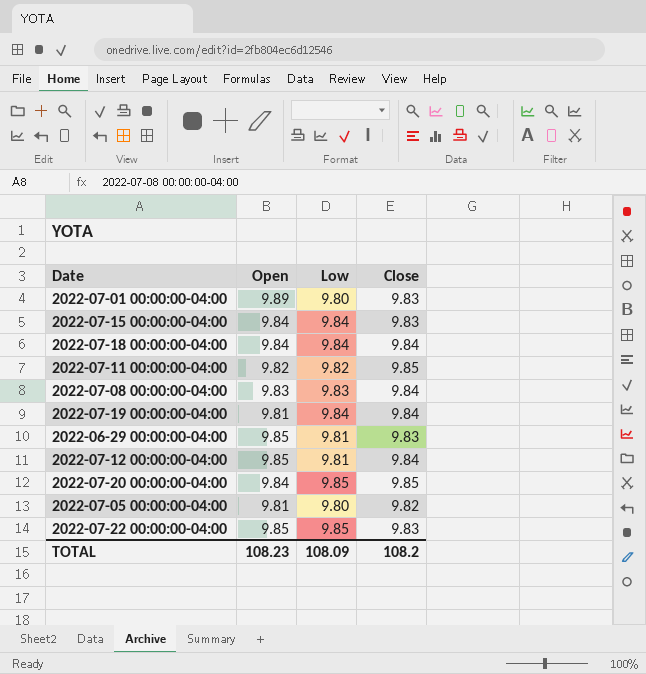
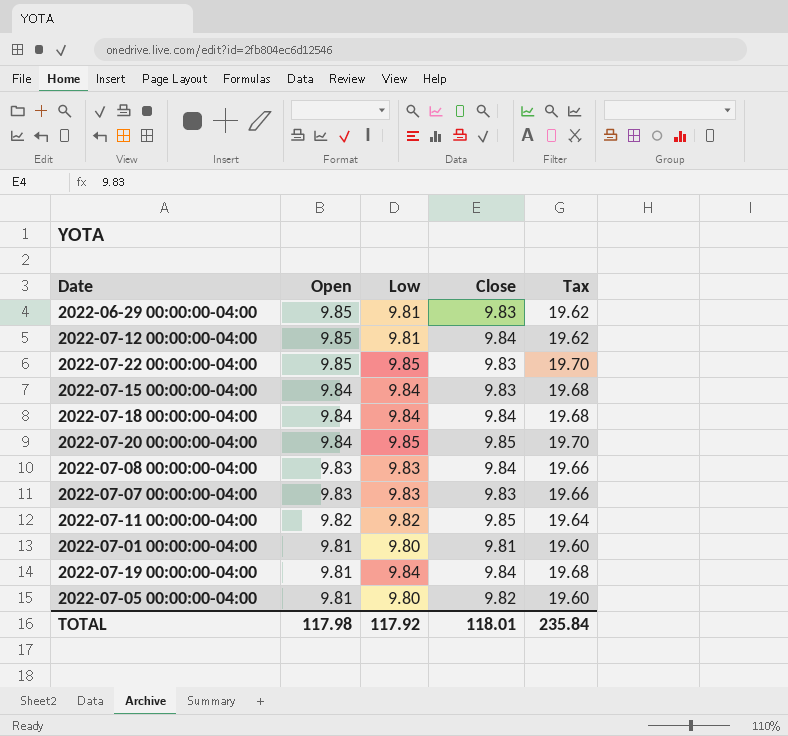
row order: none -> Open descending
column Tax | formula: none -> [Low] * 2
row 2022-07-07 00:00:00-04:00: none -> 9.83 | 9.83 | 9.83 | 19.66
2022-07-01 00:00:00-04:00 | Open: 9.89 -> 9.81
2022-07-01 00:00:00-04:00 | Close: 9.83 -> 9.81
TOTAL | Open: 108.23 -> 117.98
TOTAL | Low: 108.09 -> 117.92
TOTAL | Close: 108.2 -> 118.01

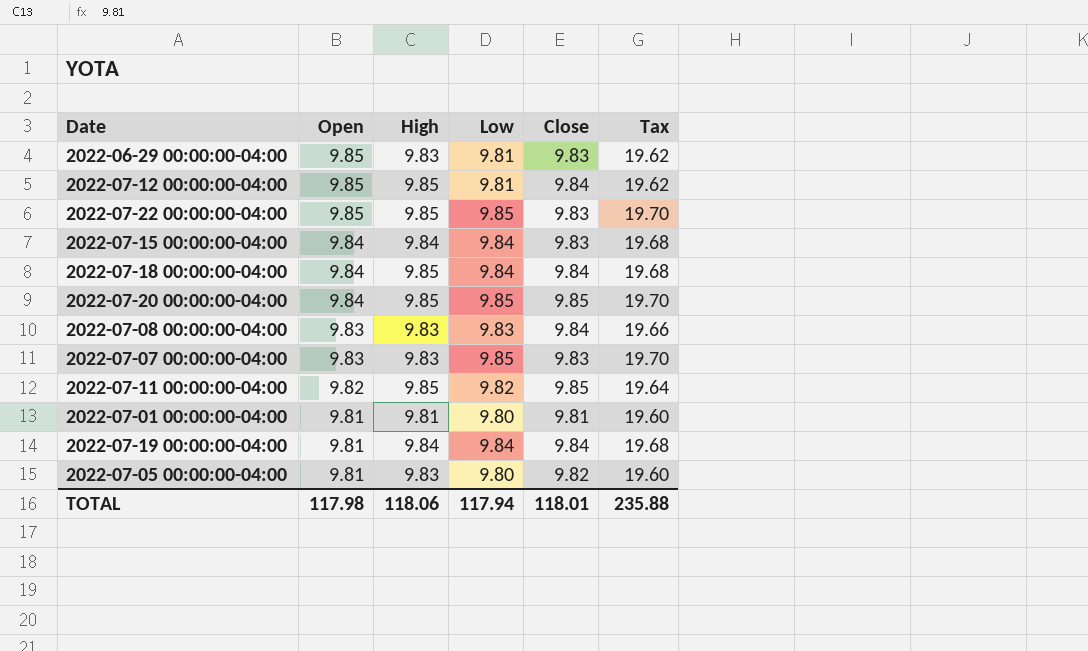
column High | position: none -> 3
2022-07-07 00:00:00-04:00 | Low: 9.83 -> 9.85
2022-07-07 00:00:00-04:00 | Tax: 19.66 -> 19.70
TOTAL | Low: 117.92 -> 117.94
TOTAL | Tax: 235.84 -> 235.88

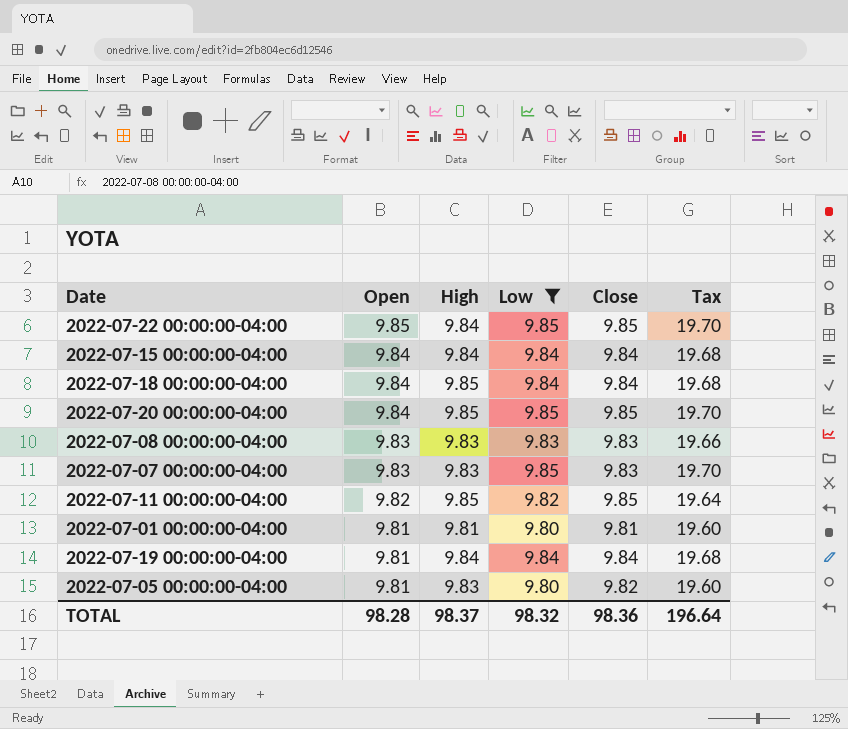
filter: none -> Low != 9.81
2022-07-22 00:00:00-04:00 | High: 9.85 -> 9.84
2022-07-22 00:00:00-04:00 | Close: 9.83 -> 9.85
2022-07-15 00:00:00-04:00 | Close: 9.83 -> 9.84
2022-07-08 00:00:00-04:00 | Close: 9.84 -> 9.83
TOTAL | Open: 117.98 -> 98.28
TOTAL | High: 118.06 -> 98.37
TOTAL | Low: 117.94 -> 98.32
TOTAL | Close: 118.01 -> 98.36
TOTAL | Tax: 235.88 -> 196.64

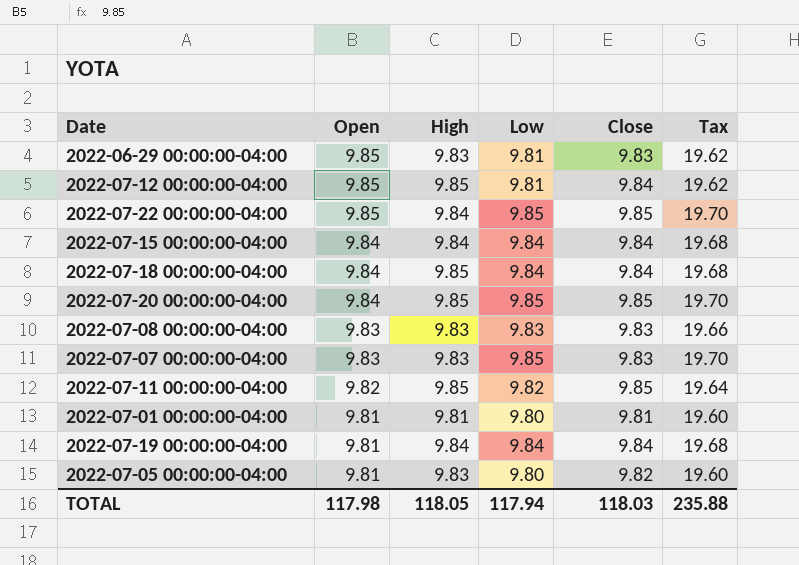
filter: Low != 9.81 -> none
TOTAL | Open: 98.28 -> 117.98
TOTAL | High: 98.37 -> 118.05
TOTAL | Low: 98.32 -> 117.94
TOTAL | Close: 98.36 -> 118.03
TOTAL | Tax: 196.64 -> 235.88

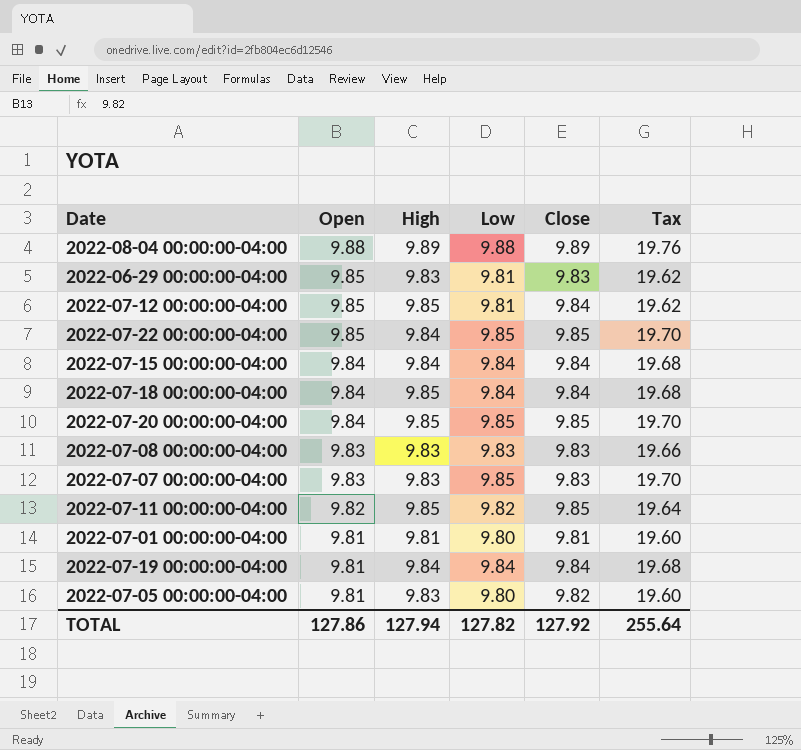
row 2022-08-04 00:00:00-04:00: none -> 9.88 | 9.89 | 9.88 | 9.89 | 19.76
TOTAL | Open: 117.98 -> 127.86
TOTAL | High: 118.05 -> 127.94
TOTAL | Low: 117.94 -> 127.82
TOTAL | Close: 118.03 -> 127.92
TOTAL | Tax: 235.88 -> 255.64

